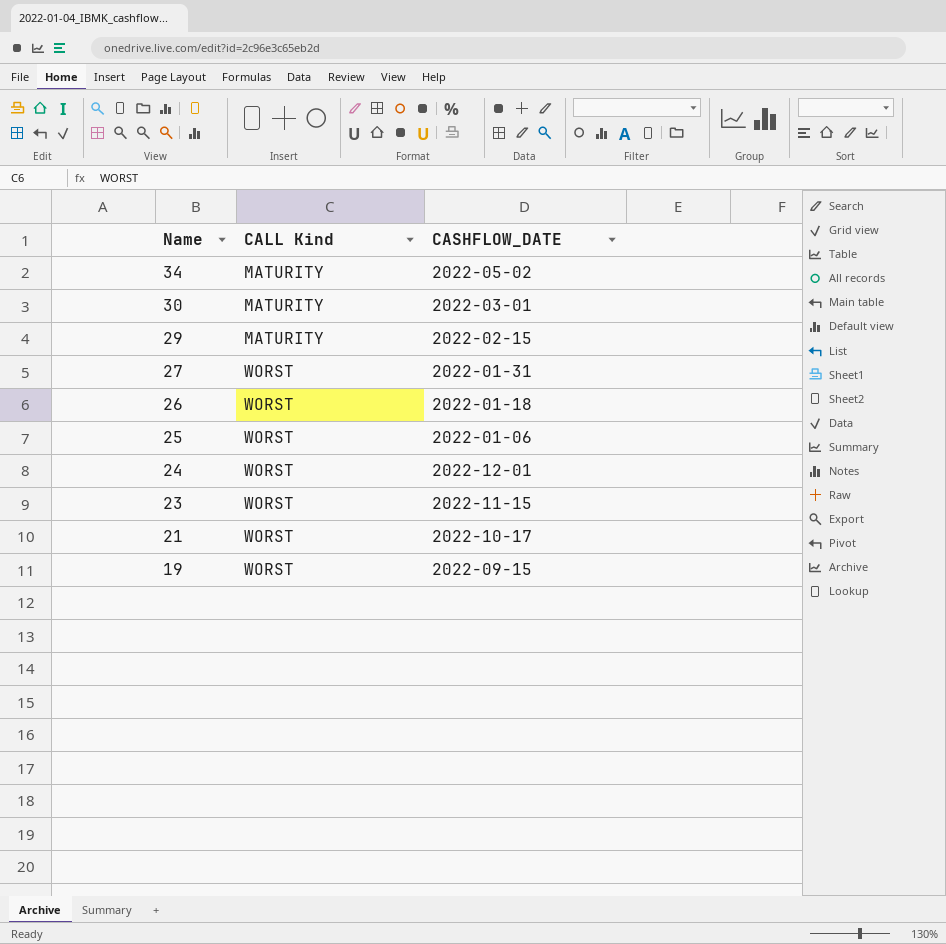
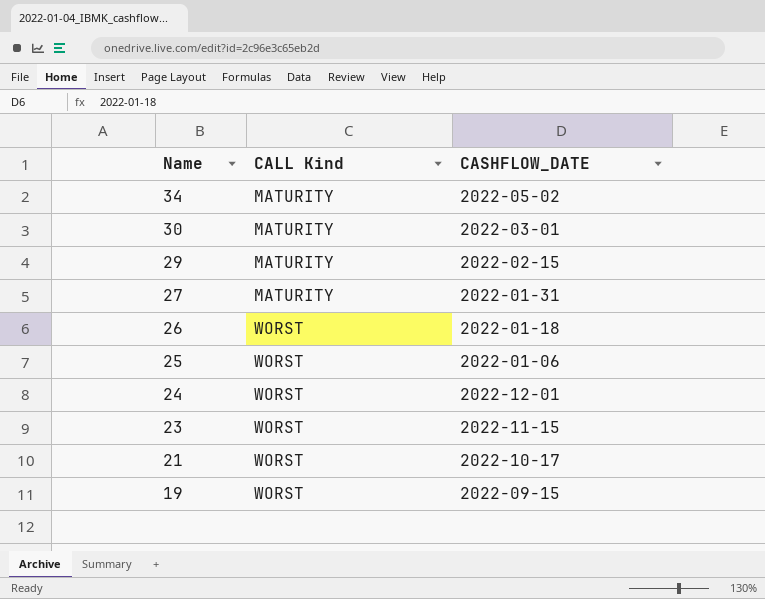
27 | CALL Kind: WORST -> MATURITY

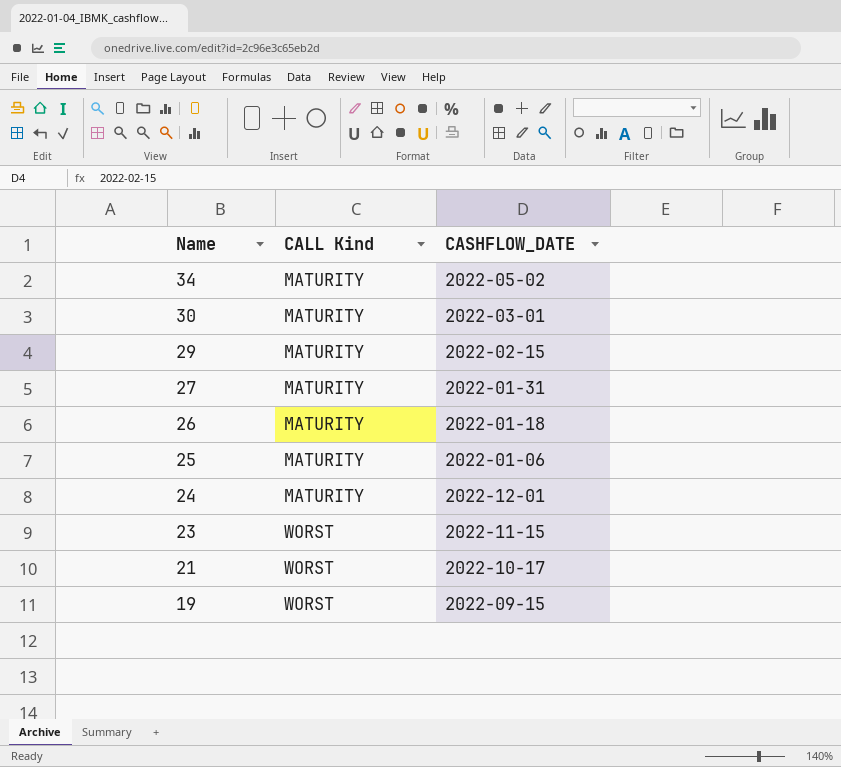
26 | CALL Kind: WORST -> MATURITY
25 | CALL Kind: WORST -> MATURITY
24 | CALL Kind: WORST -> MATURITY

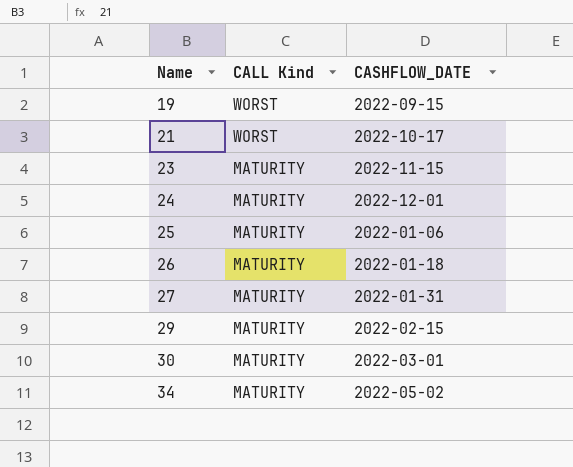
row order: Name descending -> Name ascending
23 | CALL Kind: WORST -> MATURITY

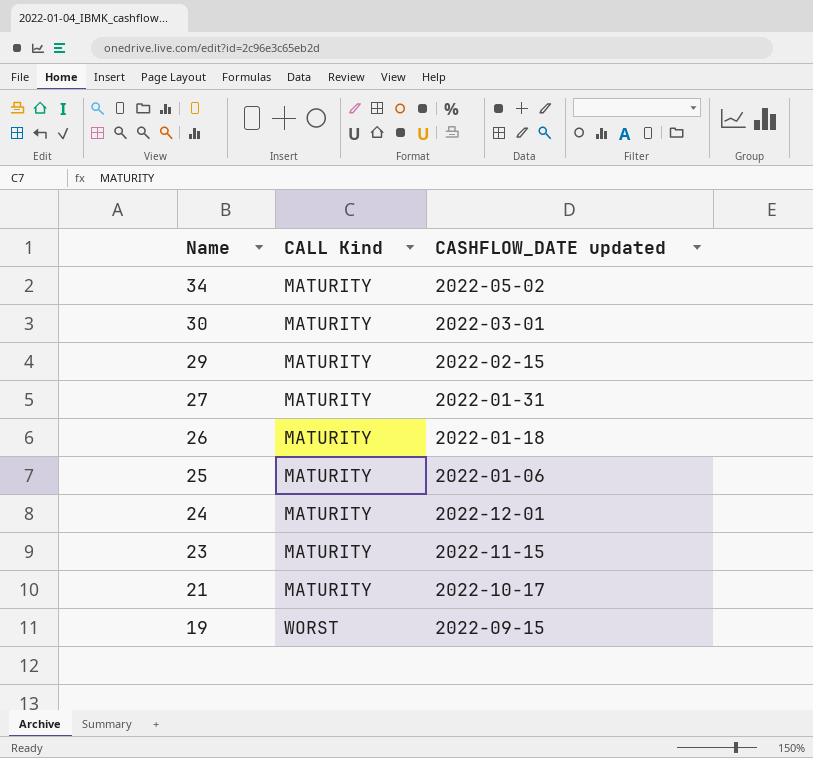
row order: Name ascending -> Name descending
column name: CASHFLOW_DATE -> CASHFLOW_DATE updated
21 | CALL Kind: WORST -> MATURITY

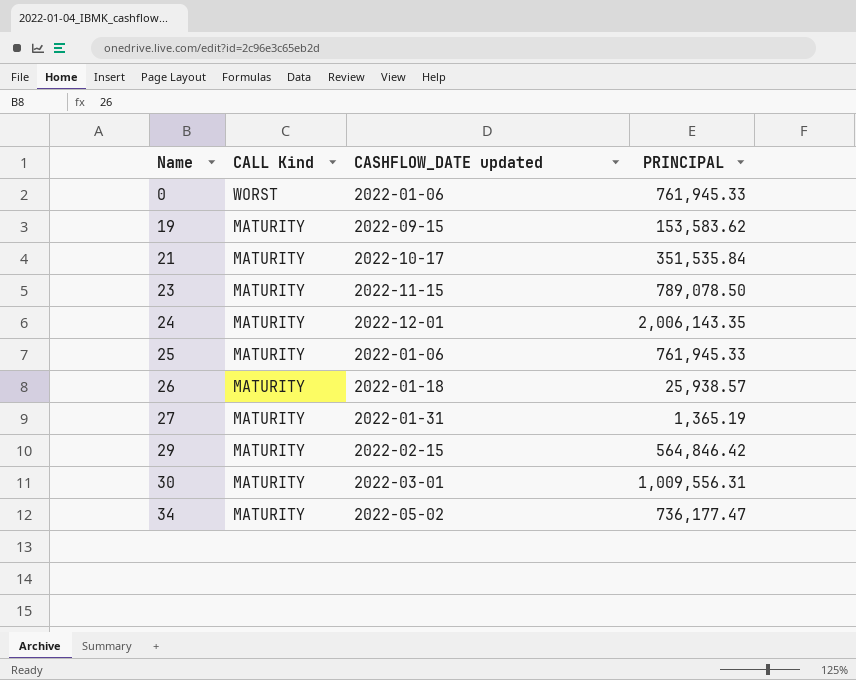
row order: Name descending -> Name ascending
column PRINCIPAL | position: none -> 4
row 0: none -> WORST | 2022-01-06 | 761,945.33
19 | CALL Kind: WORST -> MATURITY

